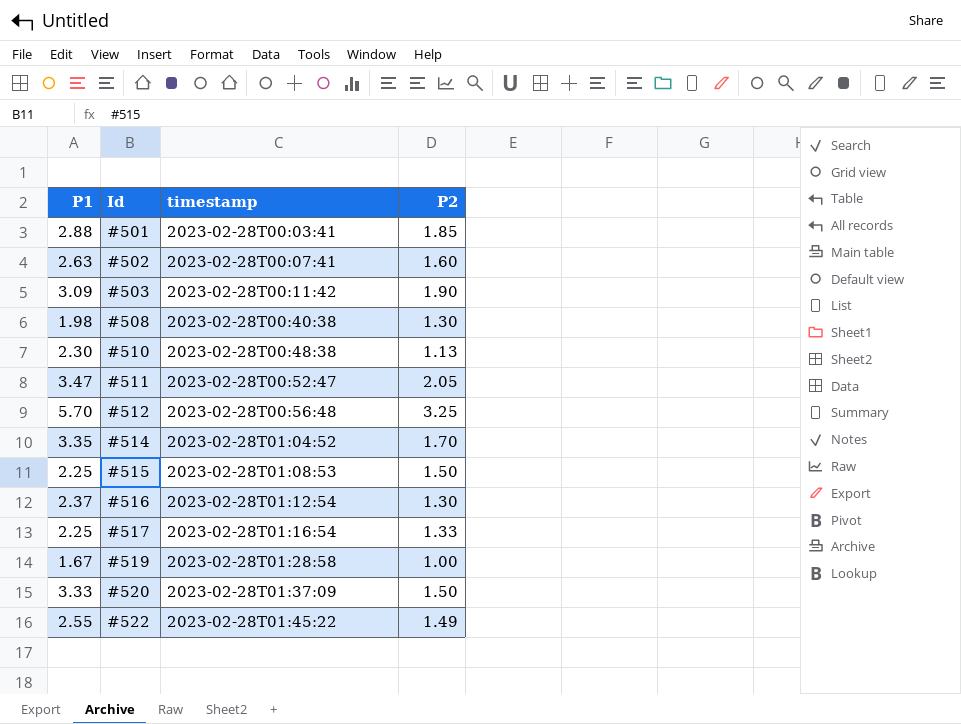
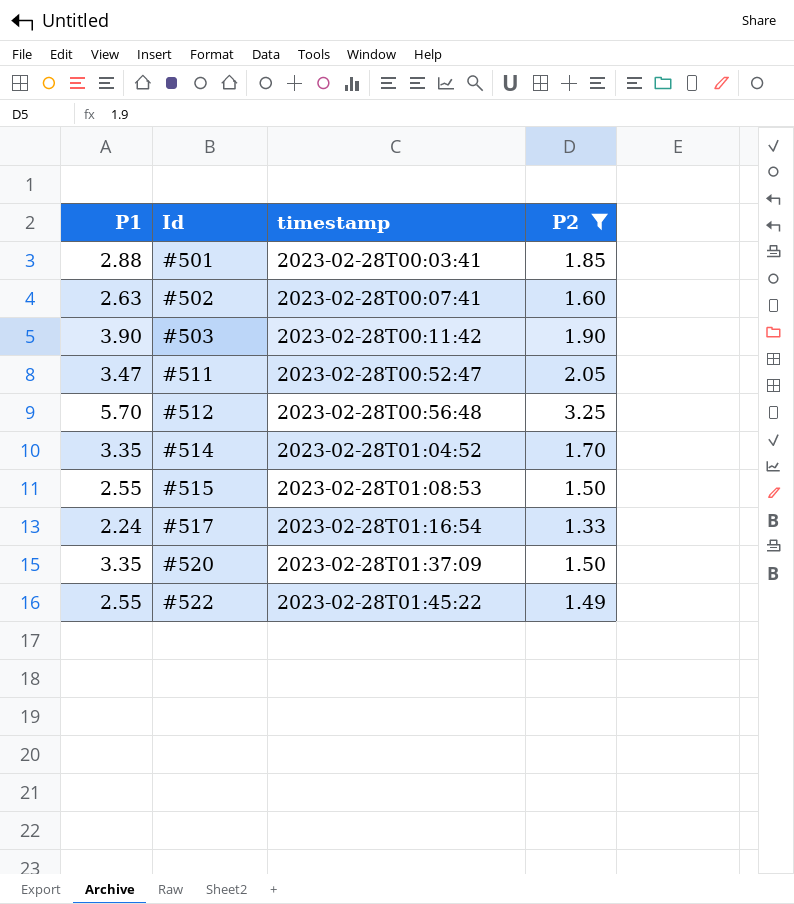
filter: none -> P2 >= 1.33
#503 | P1: 3.09 -> 3.90
#515 | P1: 2.25 -> 2.55
#517 | P1: 2.25 -> 2.24
#520 | P1: 3.33 -> 3.35

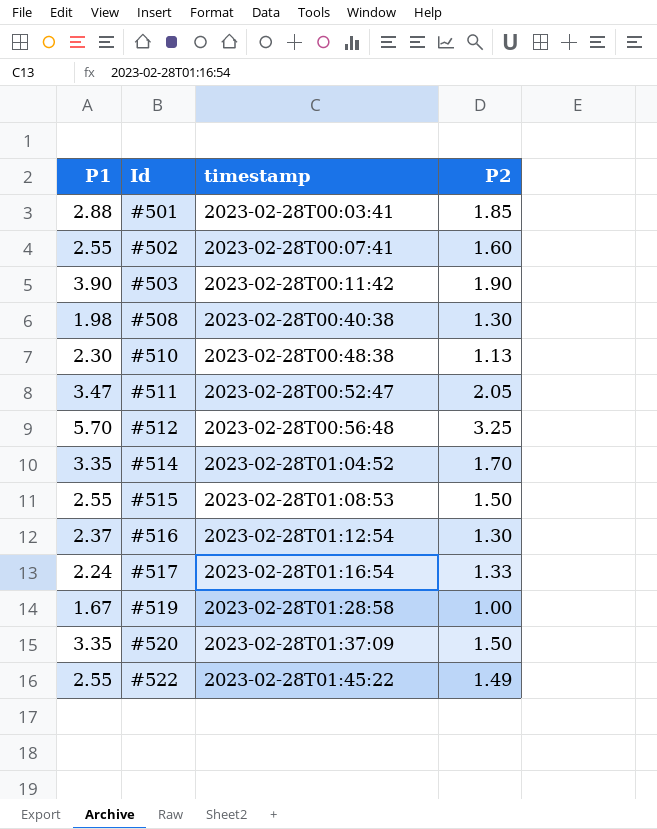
filter: P2 >= 1.33 -> none
#502 | P1: 2.63 -> 2.55

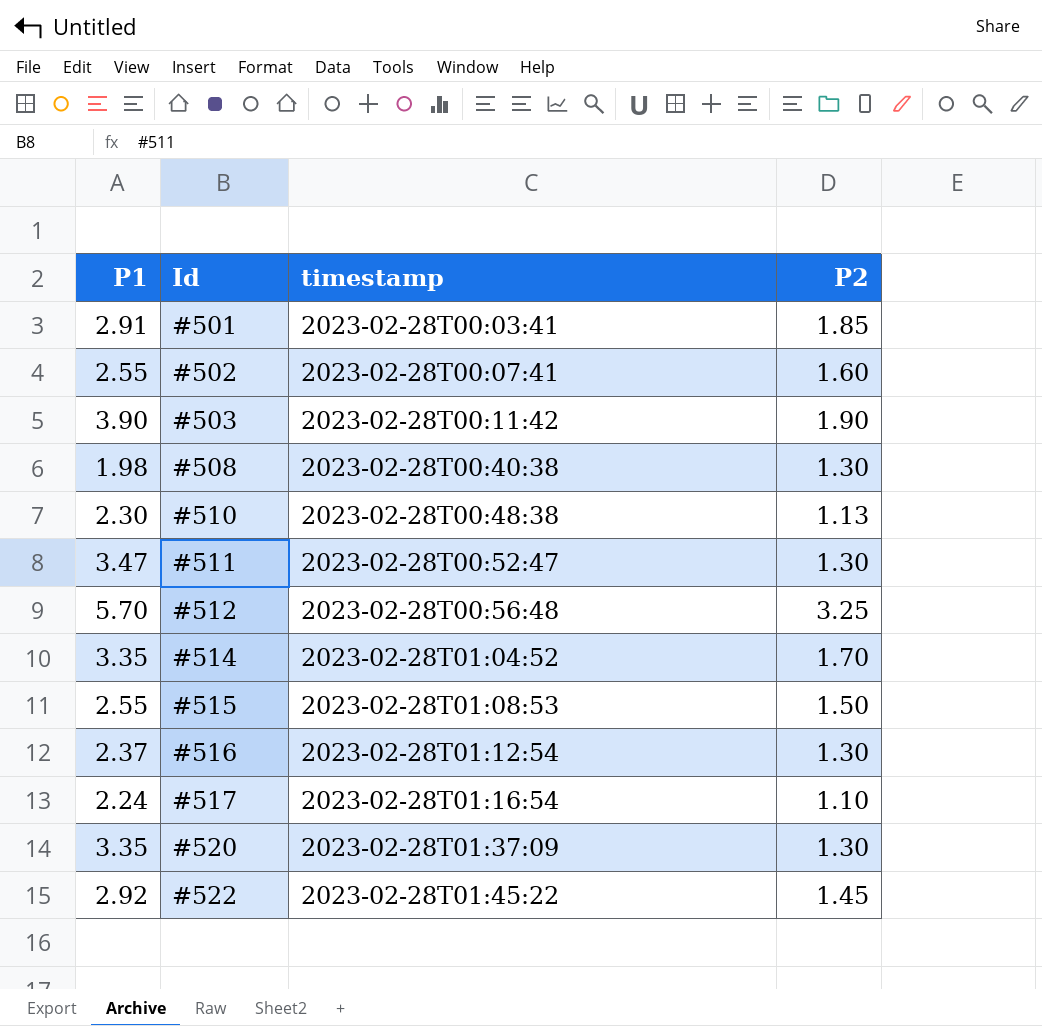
row #519: 1.67 | 2023-02-28T01:28:58 | 1.00 -> none
#501 | P1: 2.88 -> 2.91
#511 | P2: 2.05 -> 1.30
#517 | P2: 1.33 -> 1.10
#520 | P2: 1.50 -> 1.30
#522 | P1: 2.55 -> 2.92
#522 | P2: 1.49 -> 1.45

